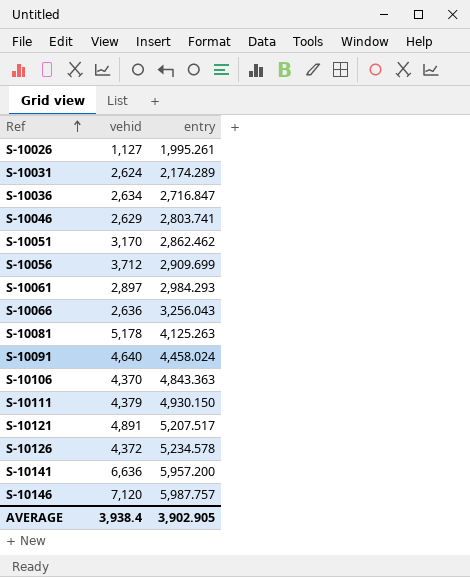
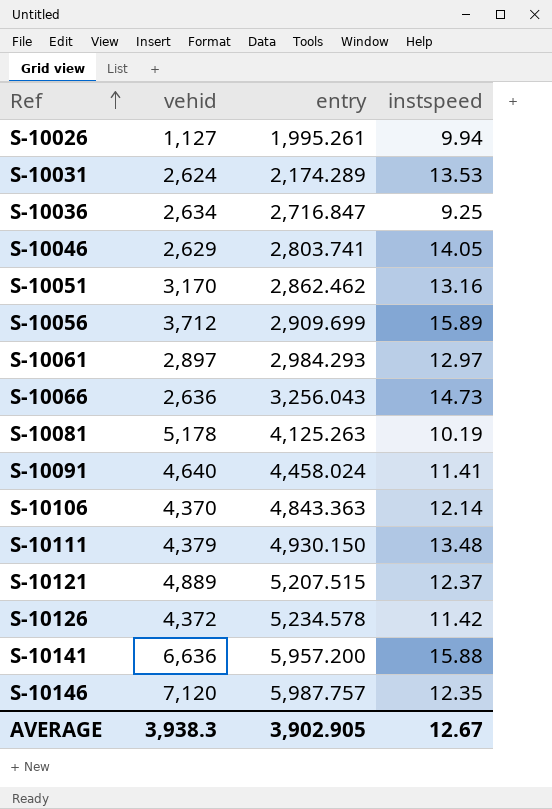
column instspeed | position: none -> 4
S-10121 | vehid: 4,891 -> 4,889
S-10121 | entry: 5,207.517 -> 5,207.515
AVERAGE | vehid: 3,938.4 -> 3,938.3

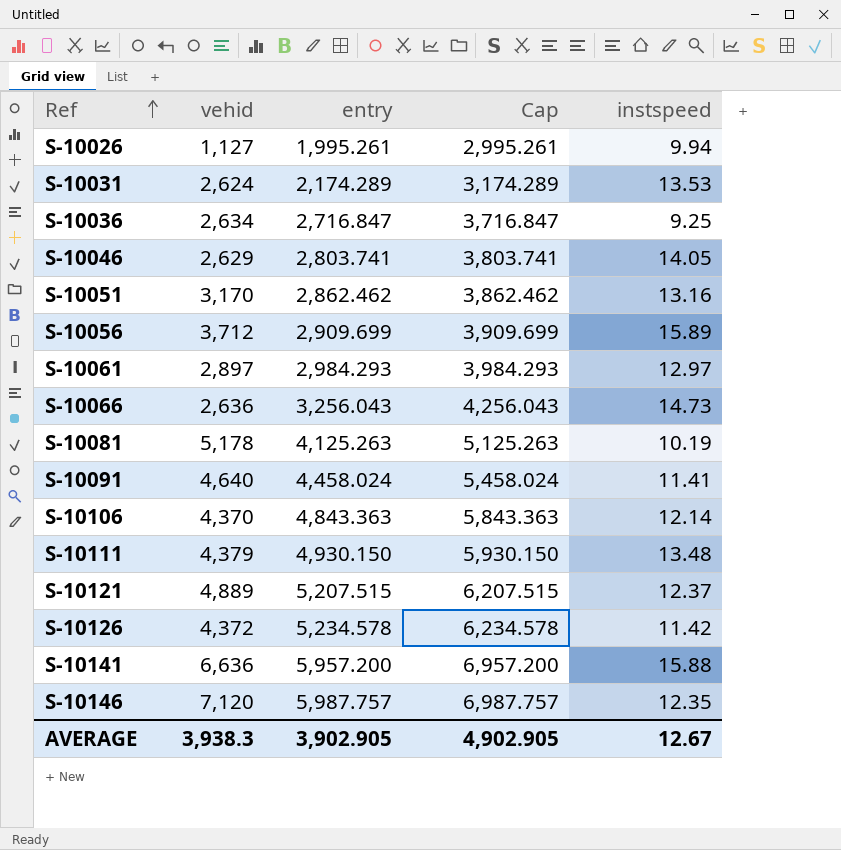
column Cap | formula: none -> [entry] + 1000

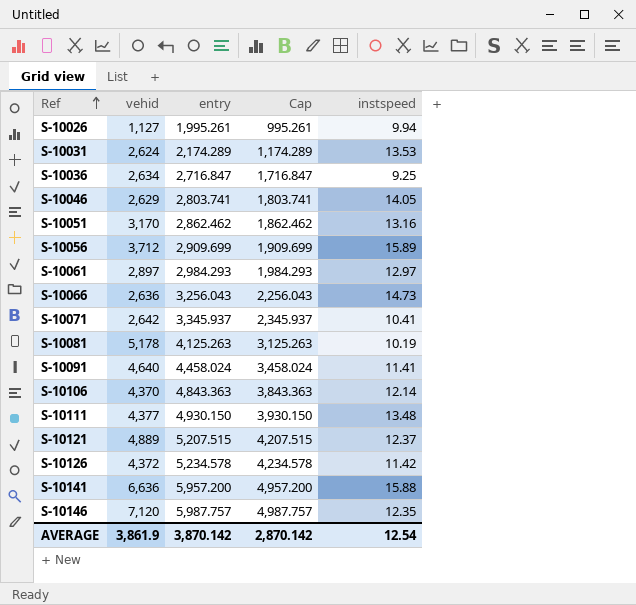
column Cap | formula: [entry] + 1000 -> [entry] - 1000
row S-10071: none -> 2,642 | 3,345.937 | 2,345.937 | 10.41
S-10111 | vehid: 4,379 -> 4,377
AVERAGE | vehid: 3,938.3 -> 3,861.9
AVERAGE | entry: 3,902.905 -> 3,870.142
AVERAGE | Cap: 4,902.905 -> 2,870.142
AVERAGE | instspeed: 12.67 -> 12.54

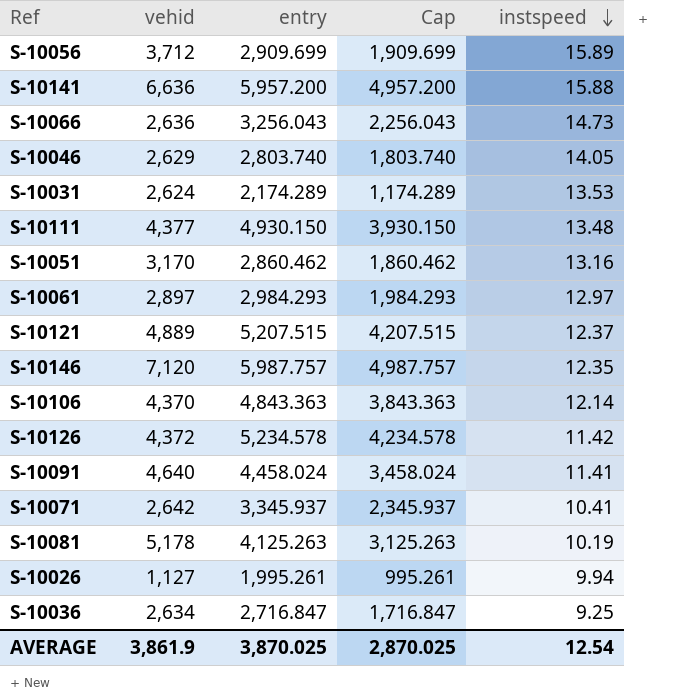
row order: Ref ascending -> instspeed descending
S-10046 | entry: 2,803.741 -> 2,803.740
S-10046 | Cap: 1,803.741 -> 1,803.740
S-10051 | entry: 2,862.462 -> 2,860.462
S-10051 | Cap: 1,862.462 -> 1,860.462
AVERAGE | entry: 3,870.142 -> 3,870.025
AVERAGE | Cap: 2,870.142 -> 2,870.025

